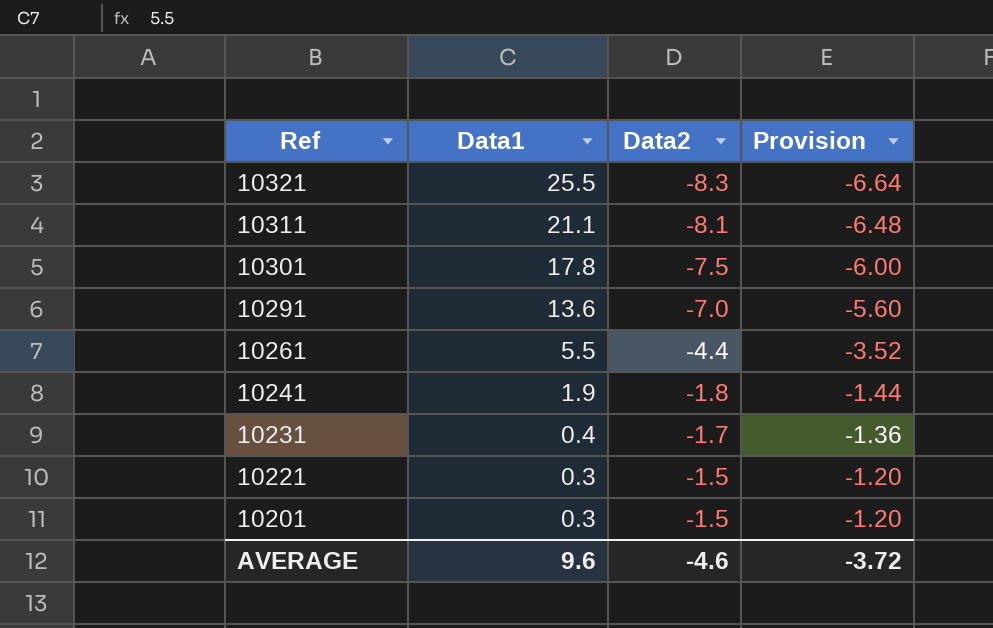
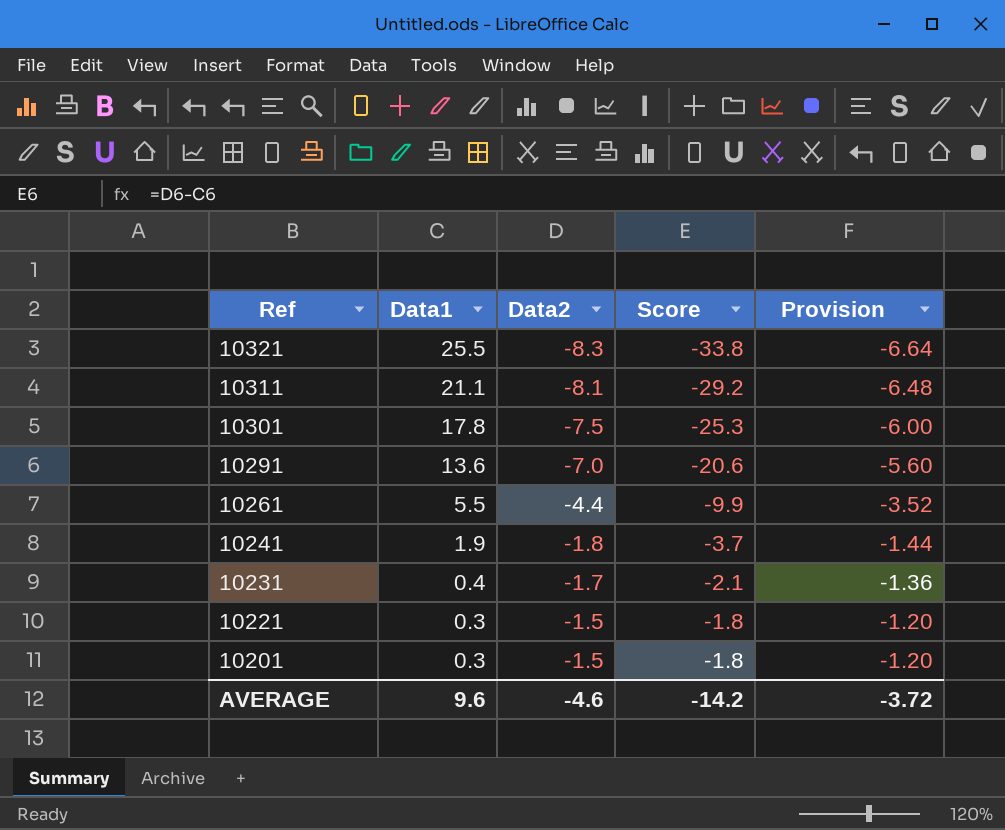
column Score | formula: none -> [Data2] - [Data1]

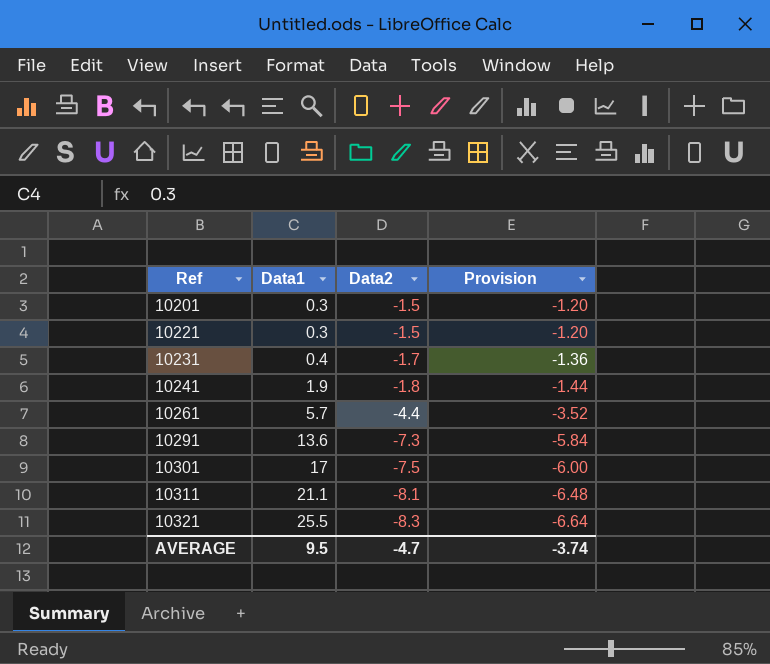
row order: Ref descending -> Ref ascending
column Score | formula: [Data2] - [Data1] -> none
10261 | Data1: 5.5 -> 5.7
10291 | Data2: -7.0 -> -7.3
10291 | Provision: -5.60 -> -5.84
10301 | Data1: 17.8 -> 17
AVERAGE | Data1: 9.6 -> 9.5
AVERAGE | Data2: -4.6 -> -4.7
AVERAGE | Provision: -3.72 -> -3.74

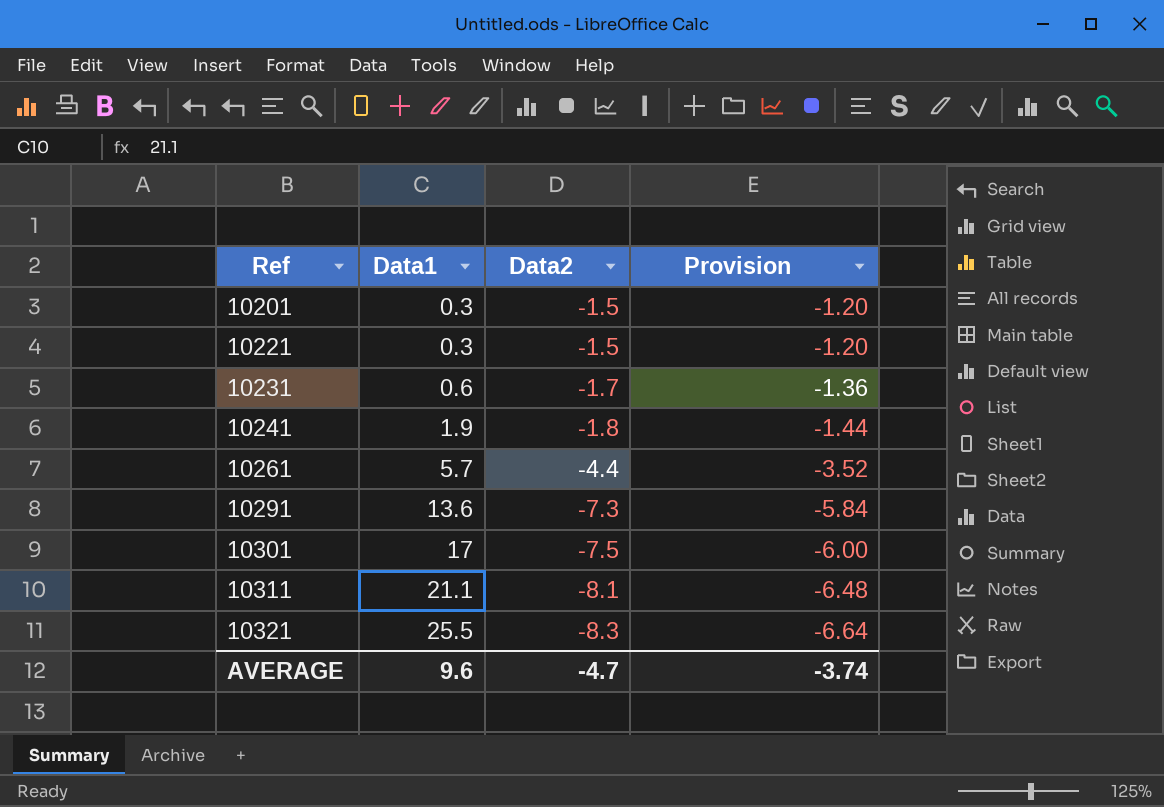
10231 | Data1: 0.4 -> 0.6
AVERAGE | Data1: 9.5 -> 9.6

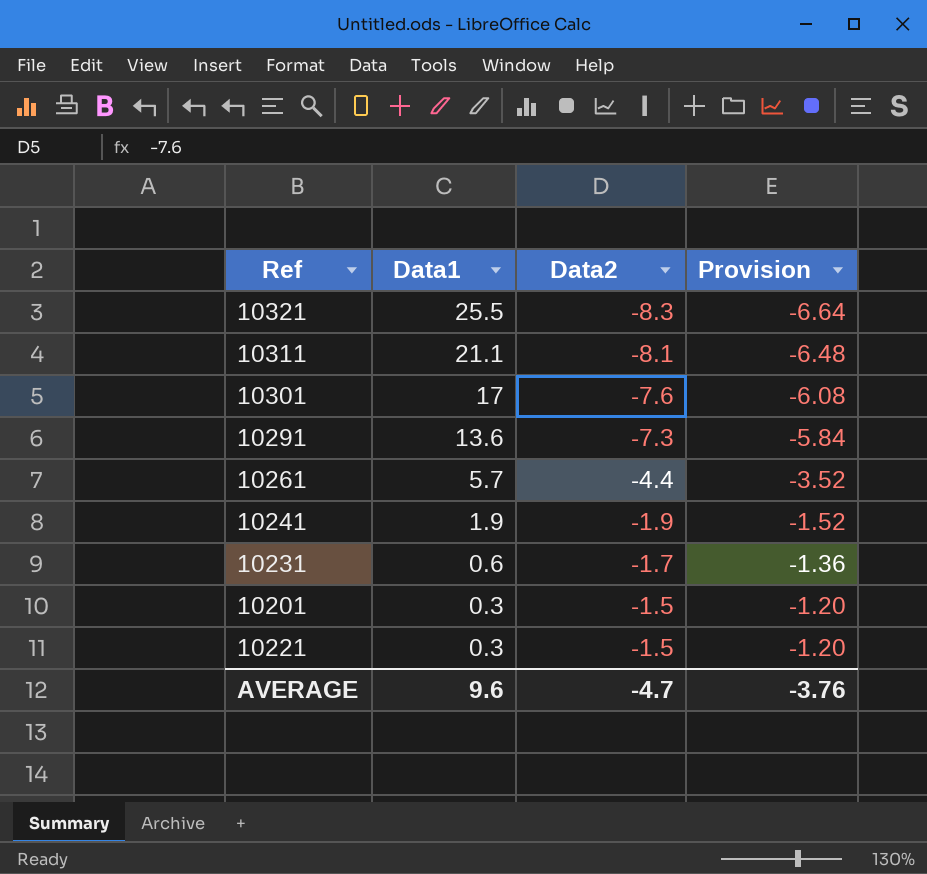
row order: Ref ascending -> Data1 descending
10301 | Data2: -7.5 -> -7.6
10301 | Provision: -6.00 -> -6.08
10241 | Data2: -1.8 -> -1.9
10241 | Provision: -1.44 -> -1.52
AVERAGE | Provision: -3.74 -> -3.76

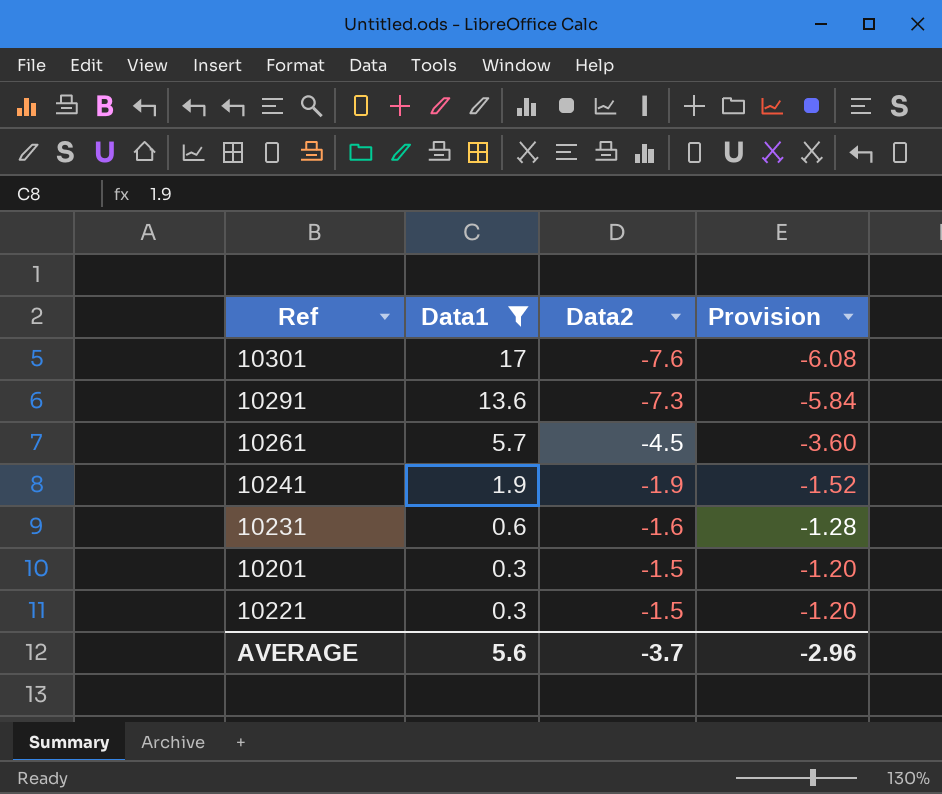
filter: none -> Data1 <= 17
10261 | Data2: -4.4 -> -4.5
10261 | Provision: -3.52 -> -3.60
10231 | Data2: -1.7 -> -1.6
10231 | Provision: -1.36 -> -1.28
AVERAGE | Data1: 9.6 -> 5.6
AVERAGE | Data2: -4.7 -> -3.7
AVERAGE | Provision: -3.76 -> -2.96

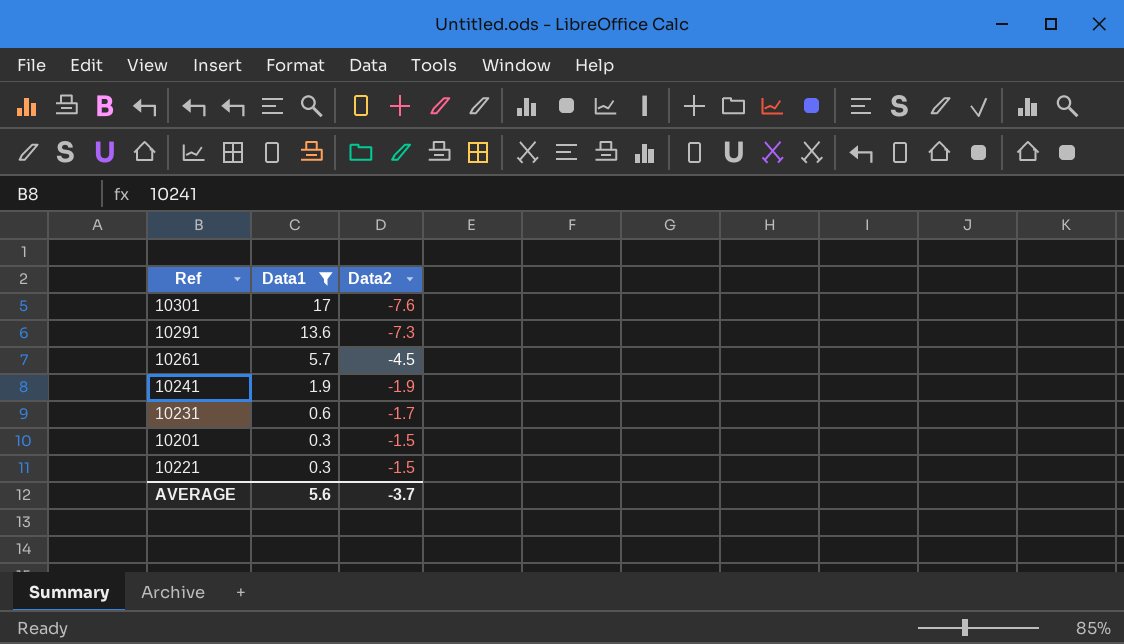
column Provision | formula: [Data2] * 0.8 -> none
10231 | Data2: -1.6 -> -1.7

